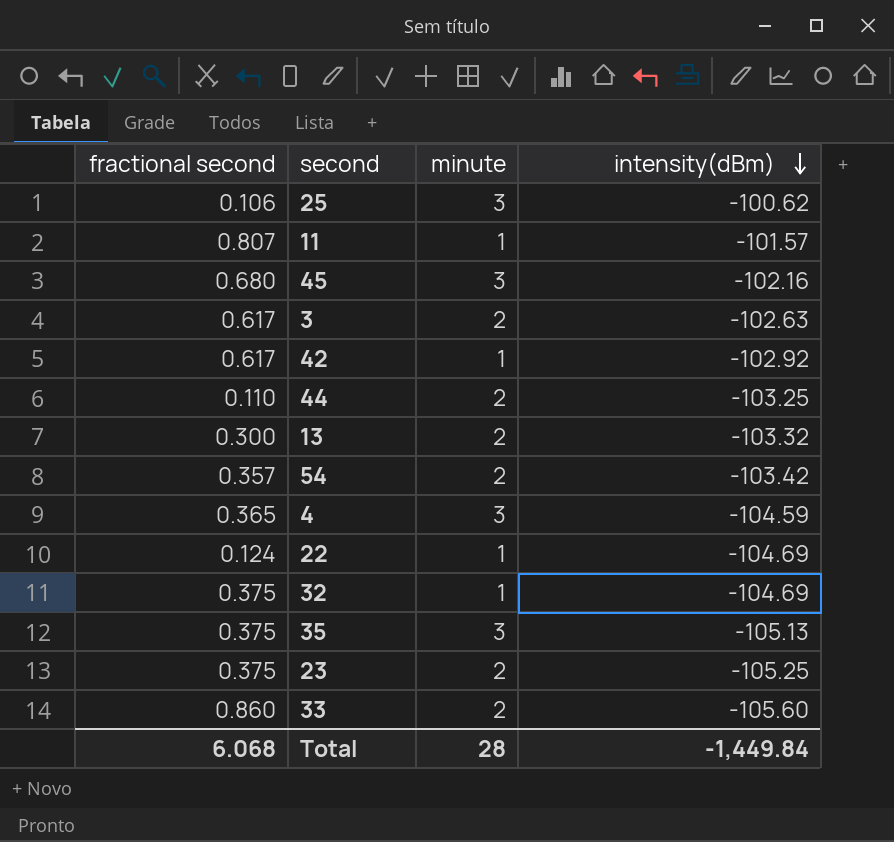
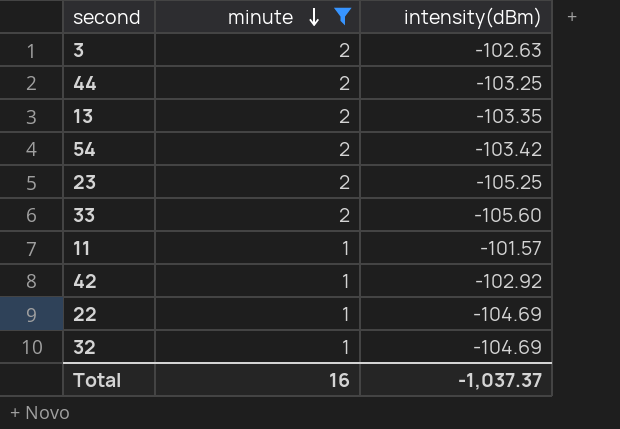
filter: none -> minute != 3
row order: intensity(dBm) descending -> minute descending
column fractional second | position: 1 -> none
13 | intensity(dBm): -103.32 -> -103.35
Total | minute: 28 -> 16
Total | intensity(dBm): -1,449.84 -> -1,037.37

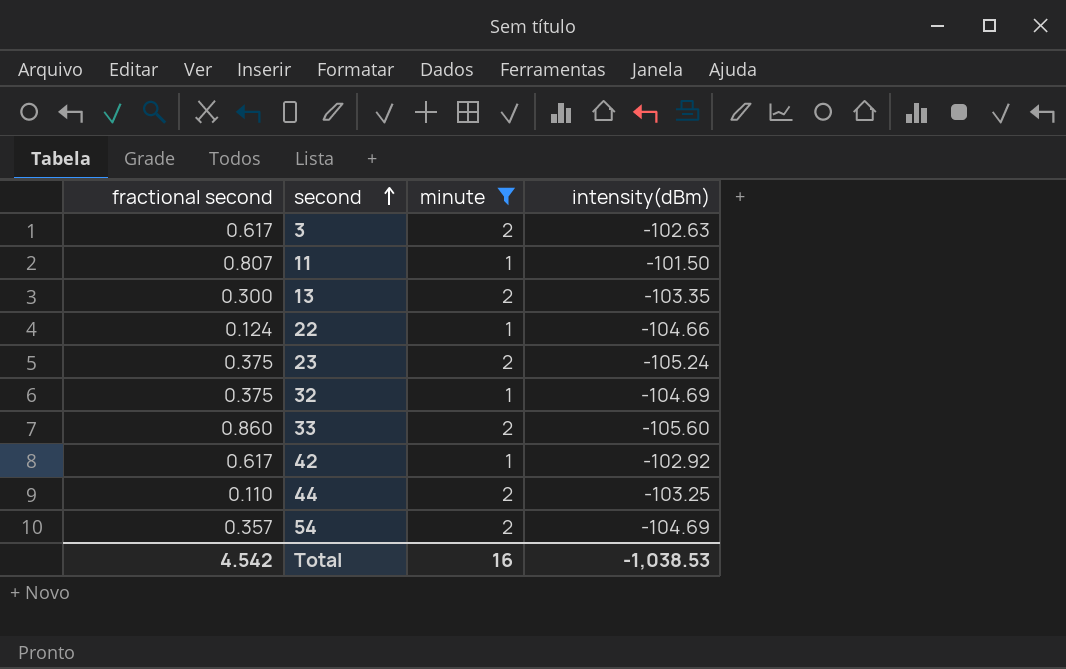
row order: minute descending -> second ascending
column fractional second | position: none -> 1
11 | intensity(dBm): -101.57 -> -101.50
22 | intensity(dBm): -104.69 -> -104.66
23 | intensity(dBm): -105.25 -> -105.24
54 | intensity(dBm): -103.42 -> -104.69
Total | intensity(dBm): -1,037.37 -> -1,038.53

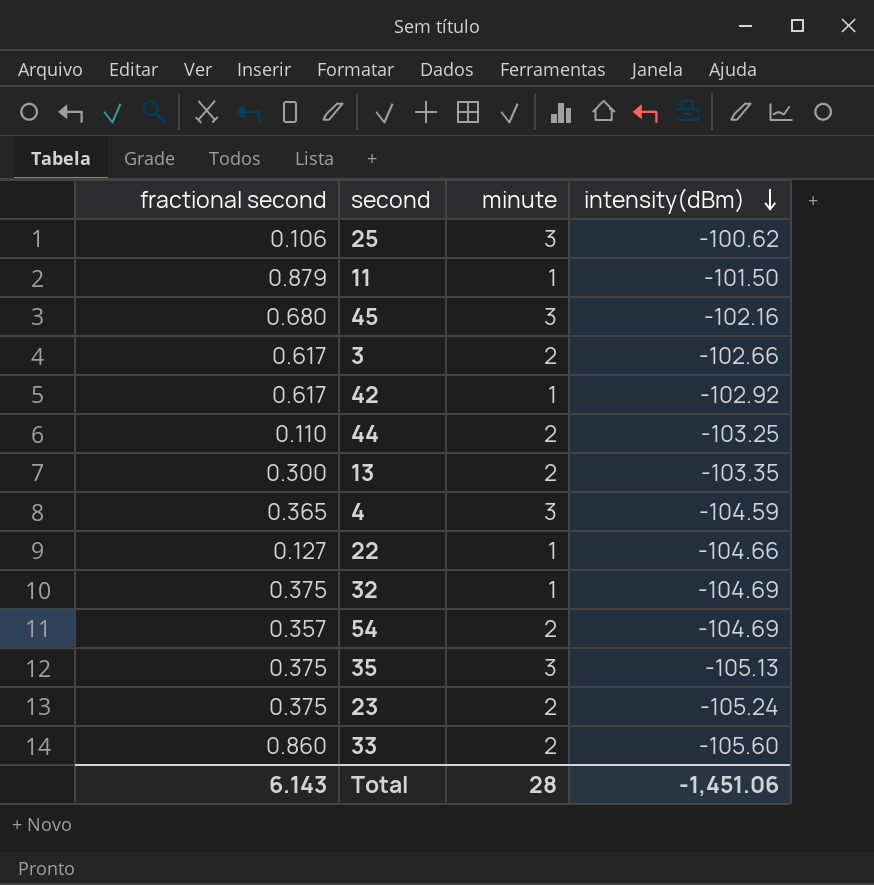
filter: minute != 3 -> none
row order: second ascending -> intensity(dBm) descending
11 | fractional second: 0.807 -> 0.879
3 | intensity(dBm): -102.63 -> -102.66
22 | fractional second: 0.124 -> 0.127
Total | fractional second: 4.542 -> 6.143
Total | minute: 16 -> 28
Total | intensity(dBm): -1,038.53 -> -1,451.06

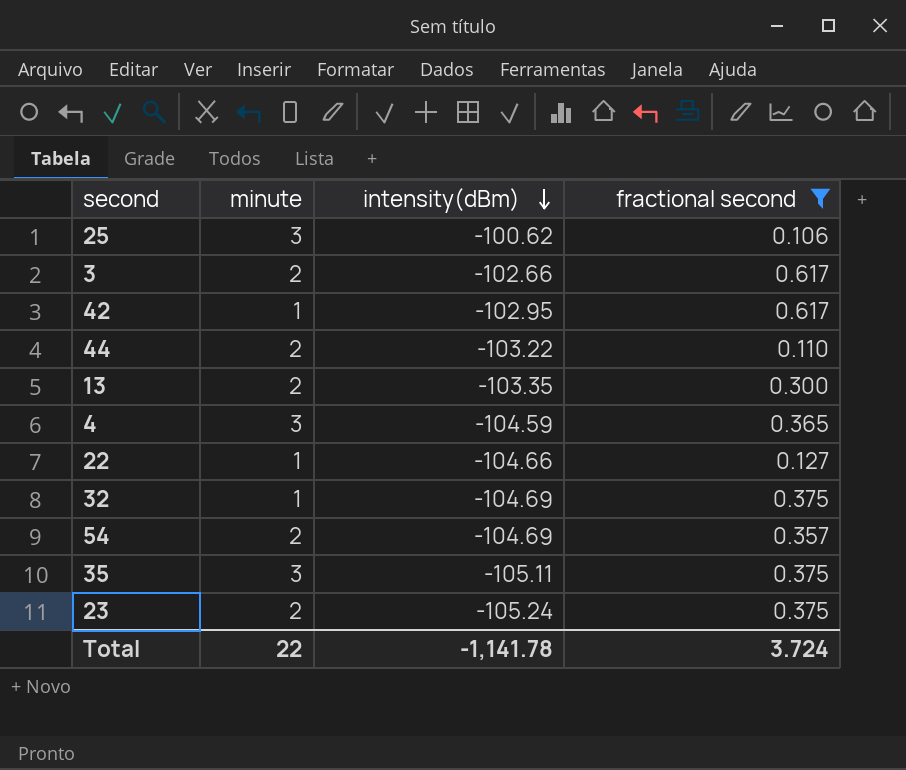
filter: none -> fractional second <= 0.617
column fractional second | position: 1 -> 4
42 | intensity(dBm): -102.92 -> -102.95
44 | intensity(dBm): -103.25 -> -103.22
35 | intensity(dBm): -105.13 -> -105.11
Total | minute: 28 -> 22
Total | intensity(dBm): -1,451.06 -> -1,141.78
Total | fractional second: 6.143 -> 3.724

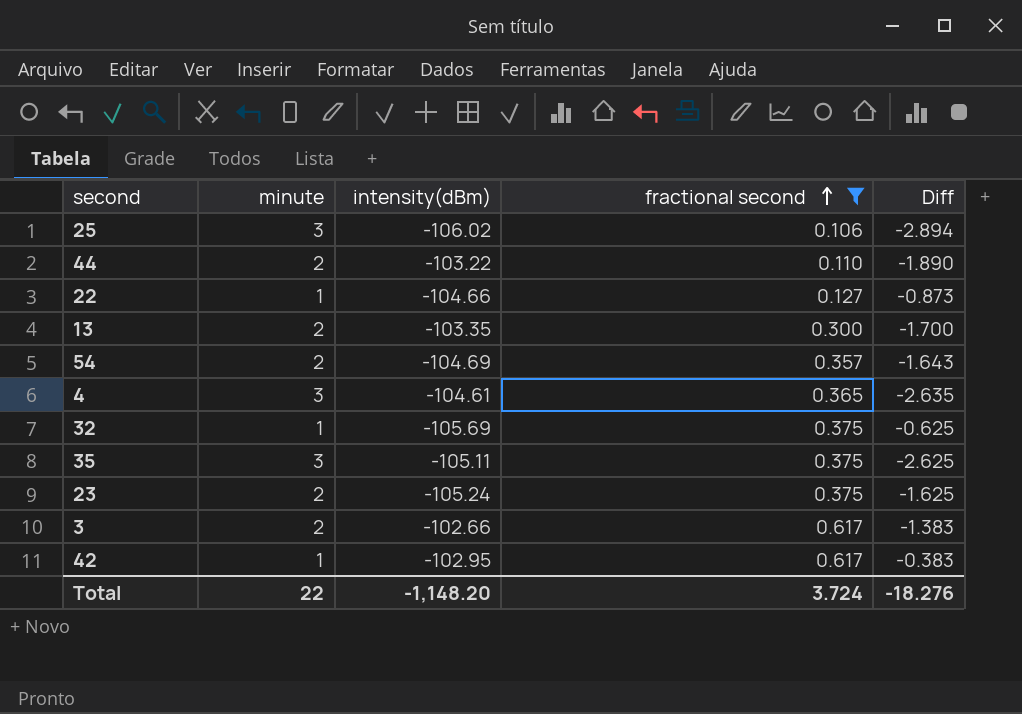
row order: intensity(dBm) descending -> fractional second ascending
column Diff | formula: none -> [fractional second] - [minute]
25 | intensity(dBm): -100.62 -> -106.02
4 | intensity(dBm): -104.59 -> -104.61
32 | intensity(dBm): -104.69 -> -105.69
Total | intensity(dBm): -1,141.78 -> -1,148.20

